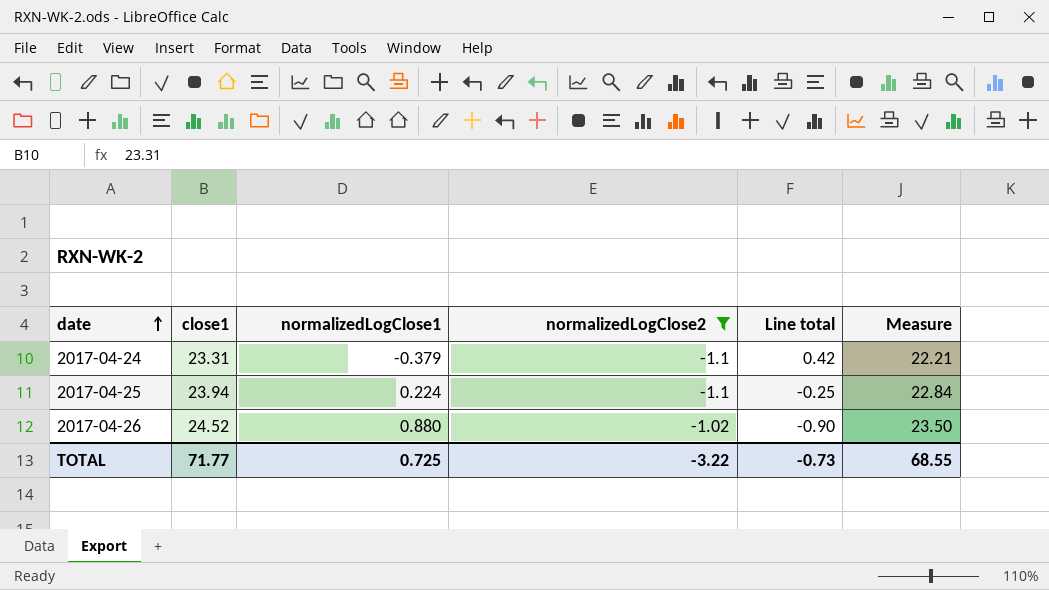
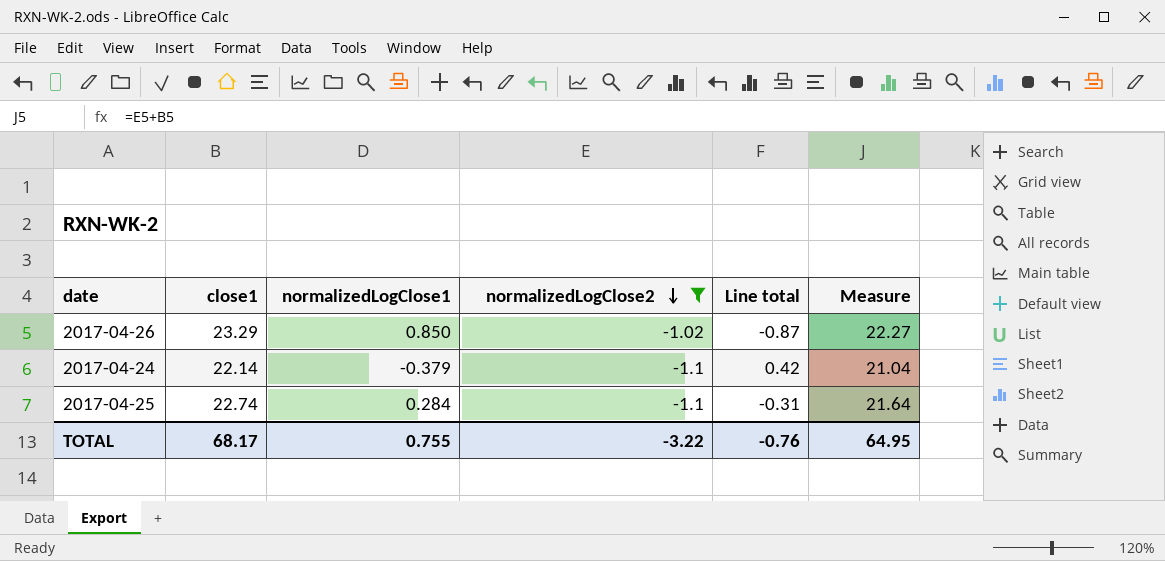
row order: date ascending -> normalizedLogClose2 descending
2017-04-26 | close1: 24.52 -> 23.29
2017-04-26 | normalizedLogClose1: 0.880 -> 0.850
2017-04-26 | Line total: -0.90 -> -0.87
2017-04-26 | Measure: 23.50 -> 22.27
2017-04-24 | close1: 23.31 -> 22.14
2017-04-24 | Measure: 22.21 -> 21.04
2017-04-25 | close1: 23.94 -> 22.74
2017-04-25 | normalizedLogClose1: 0.224 -> 0.284
2017-04-25 | Line total: -0.25 -> -0.31
2017-04-25 | Measure: 22.84 -> 21.64
TOTAL | close1: 71.77 -> 68.17
TOTAL | normalizedLogClose1: 0.725 -> 0.755
TOTAL | Line total: -0.73 -> -0.76
TOTAL | Measure: 68.55 -> 64.95

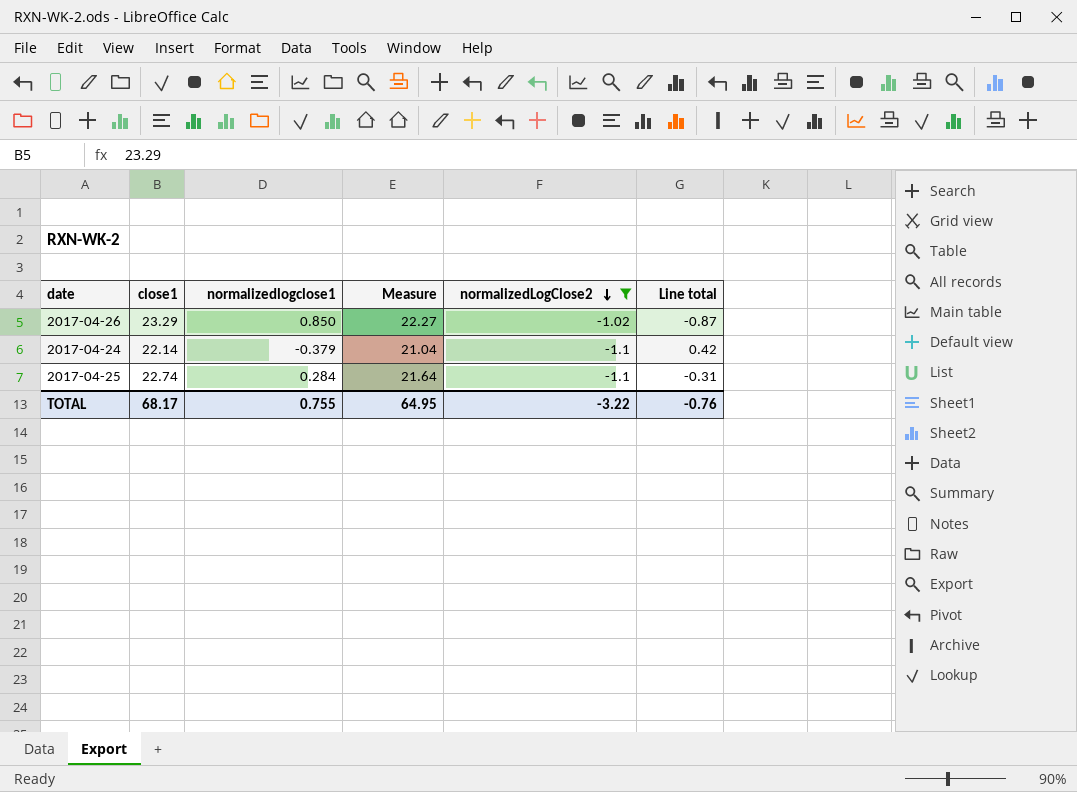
column name: normalizedLogClose1 -> normalizedlogclose1
column Measure | position: 6 -> 4

